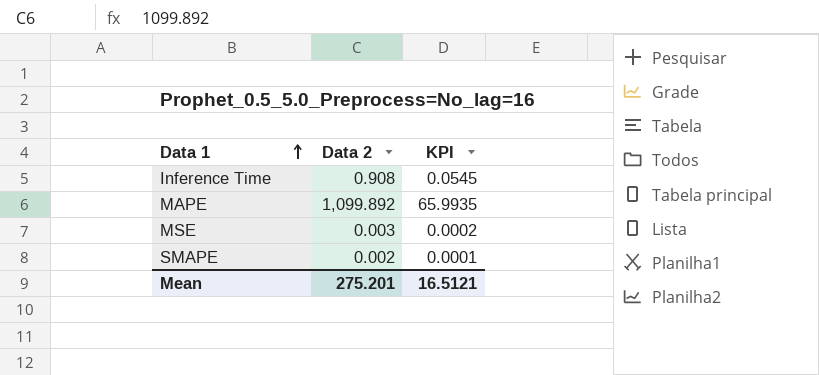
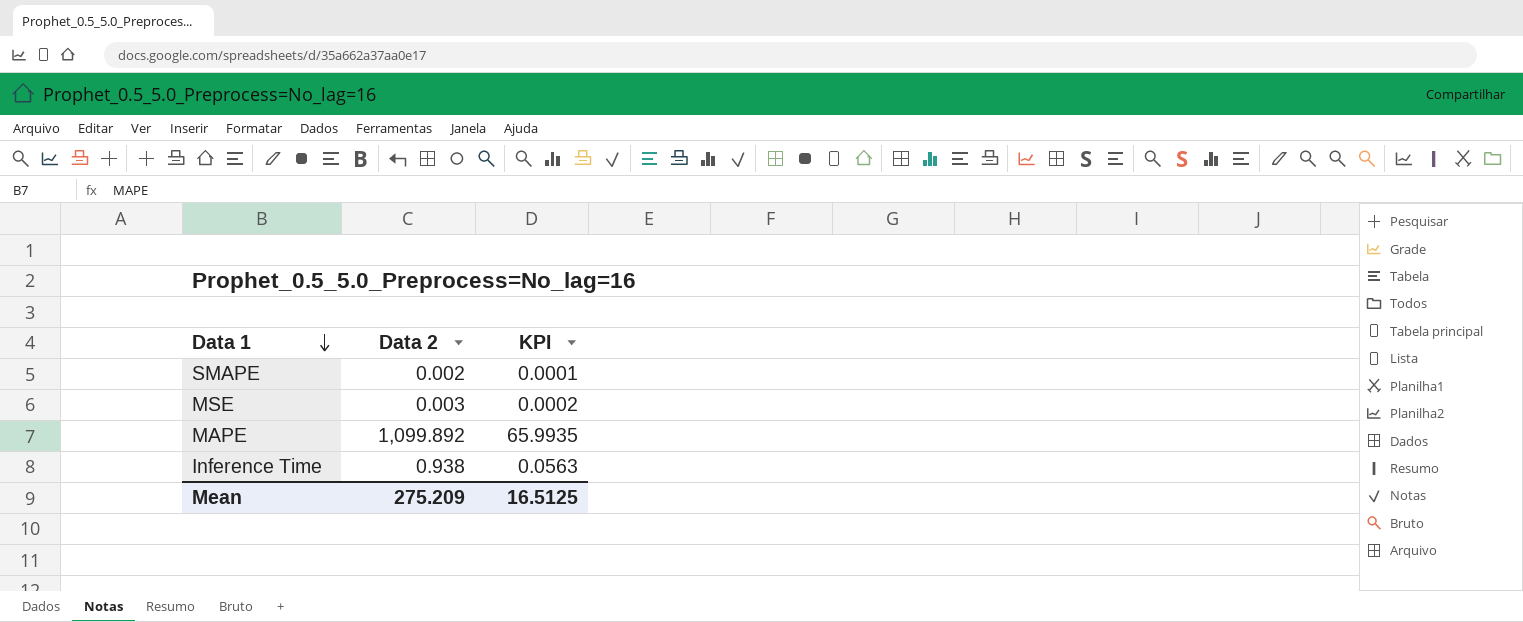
row order: Data 1 ascending -> Data 1 descending
Inference Time | Data 2: 0.908 -> 0.938
Inference Time | KPI: 0.0545 -> 0.0563
Mean | Data 2: 275.201 -> 275.209
Mean | KPI: 16.5121 -> 16.5125

